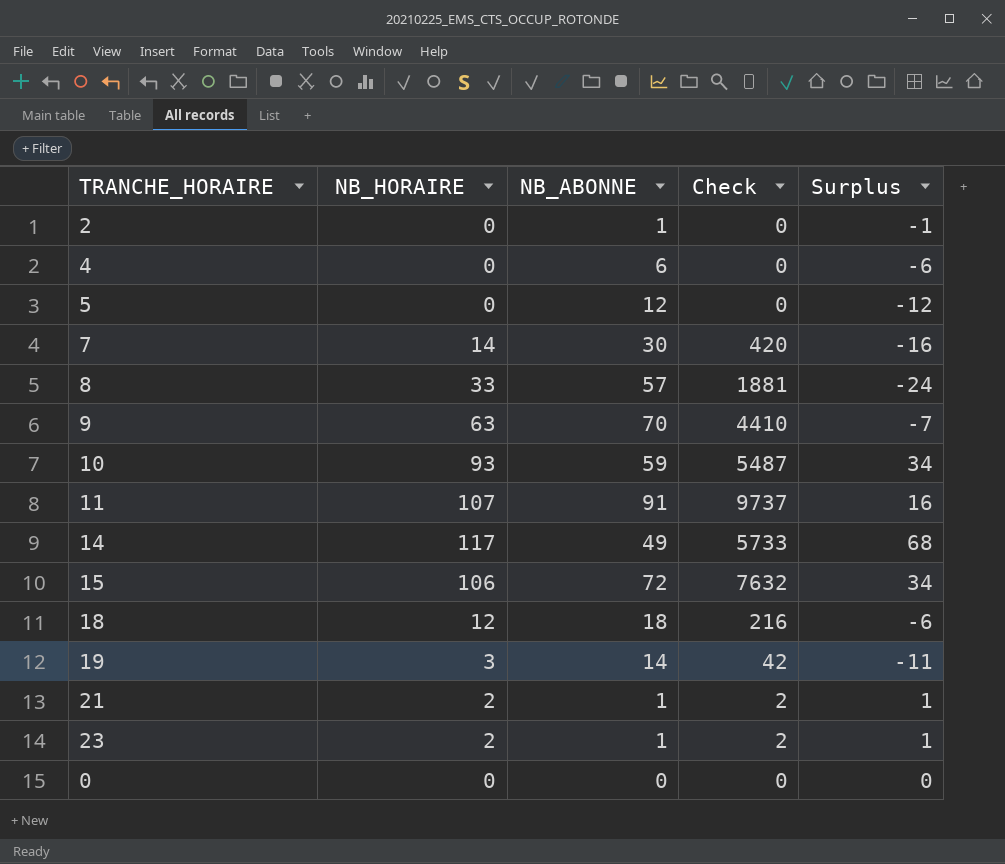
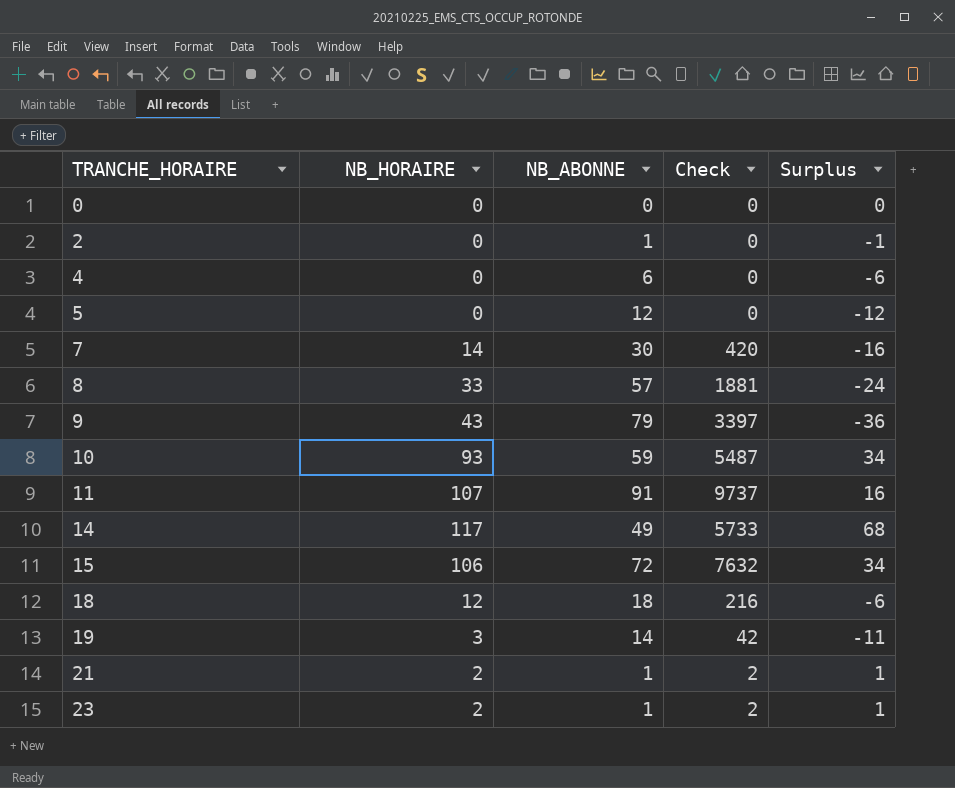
row order: none -> TRANCHE_HORAIRE ascending
9 | NB_HORAIRE: 63 -> 43
9 | NB_ABONNE: 70 -> 79
9 | Check: 4410 -> 3397
9 | Surplus: -7 -> -36

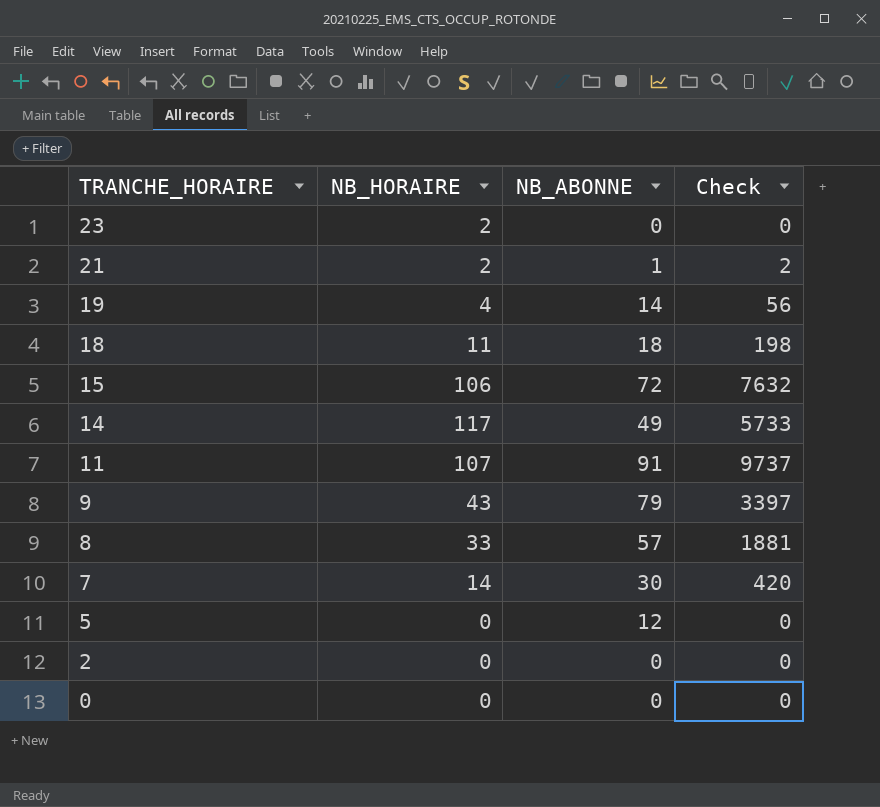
row order: TRANCHE_HORAIRE ascending -> TRANCHE_HORAIRE descending
column Surplus | formula: [NB_HORAIRE] - [NB_ABONNE] -> none
row 4: 0 | 6 | 0 | -6 -> none
row 10: 93 | 59 | 5487 | 34 -> none
23 | NB_ABONNE: 1 -> 0
23 | Check: 2 -> 0
19 | NB_HORAIRE: 3 -> 4
19 | Check: 42 -> 56
18 | NB_HORAIRE: 12 -> 11
18 | Check: 216 -> 198
2 | NB_ABONNE: 1 -> 0

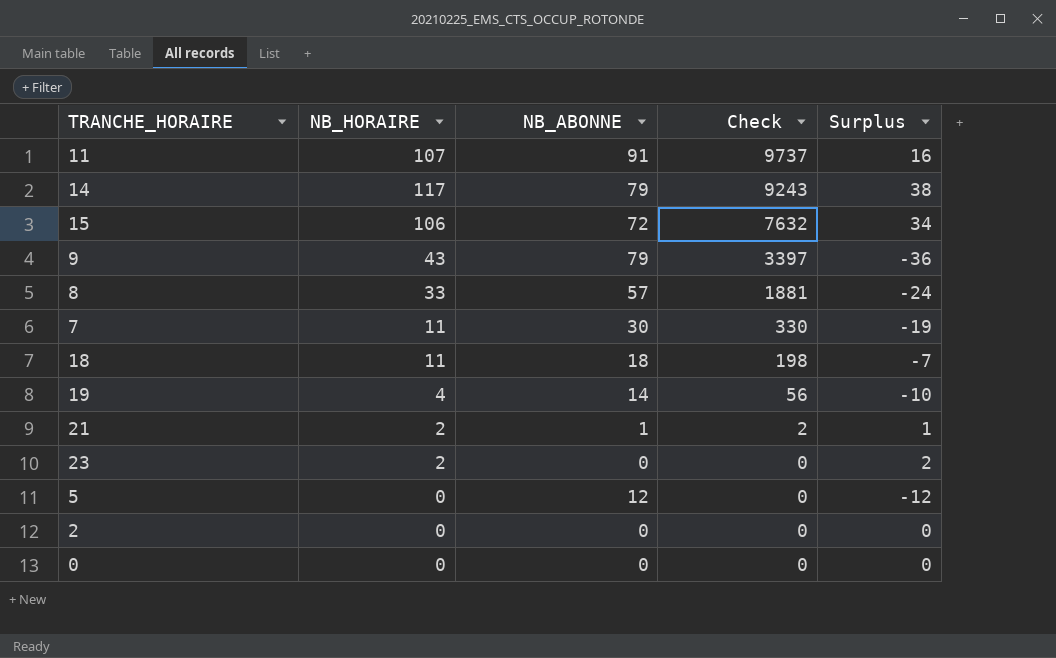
row order: TRANCHE_HORAIRE descending -> Check descending
column Surplus | formula: none -> [NB_HORAIRE] - [NB_ABONNE]
14 | NB_ABONNE: 49 -> 79
14 | Check: 5733 -> 9243
7 | NB_HORAIRE: 14 -> 11
7 | Check: 420 -> 330

